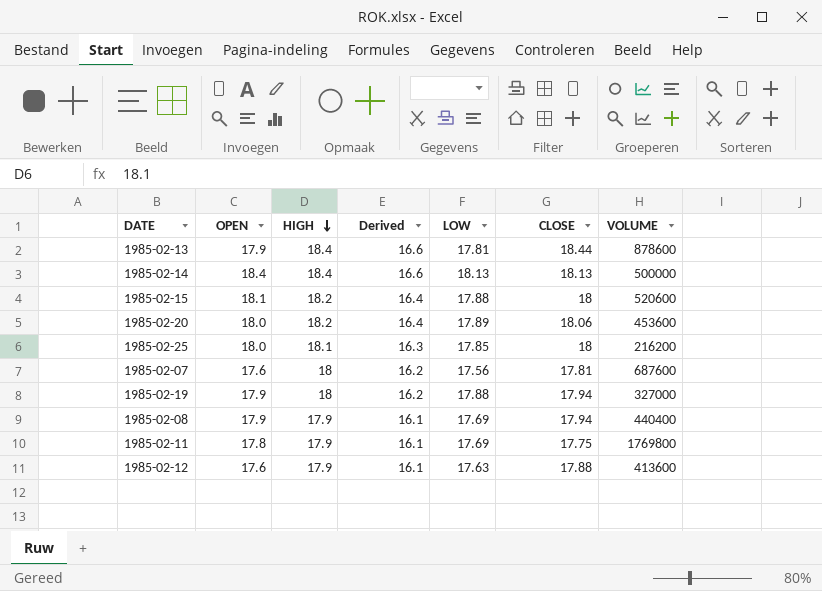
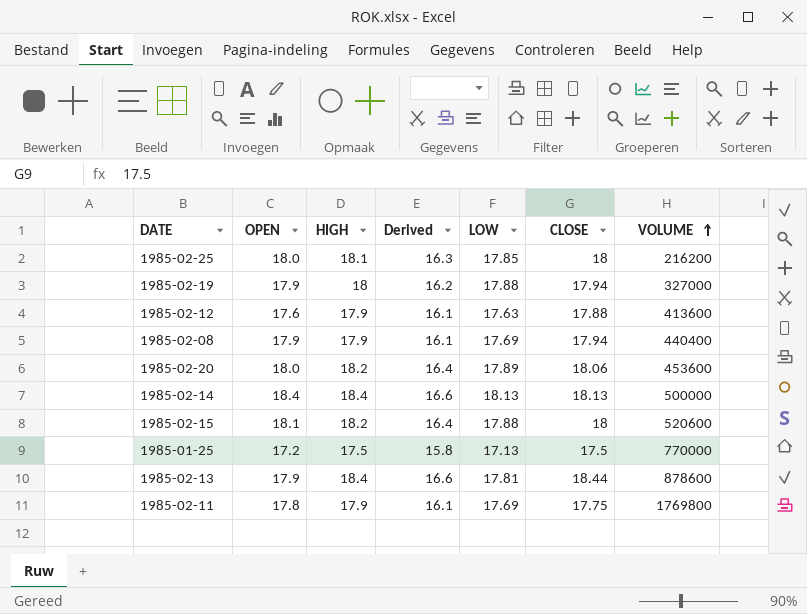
row order: HIGH descending -> VOLUME ascending
row 1985-02-07: 17.6 | 18 | 16.2 | 17.56 | 17.81 | 687600 -> none
row 1985-01-25: none -> 17.2 | 17.5 | 15.8 | 17.13 | 17.5 | 770000

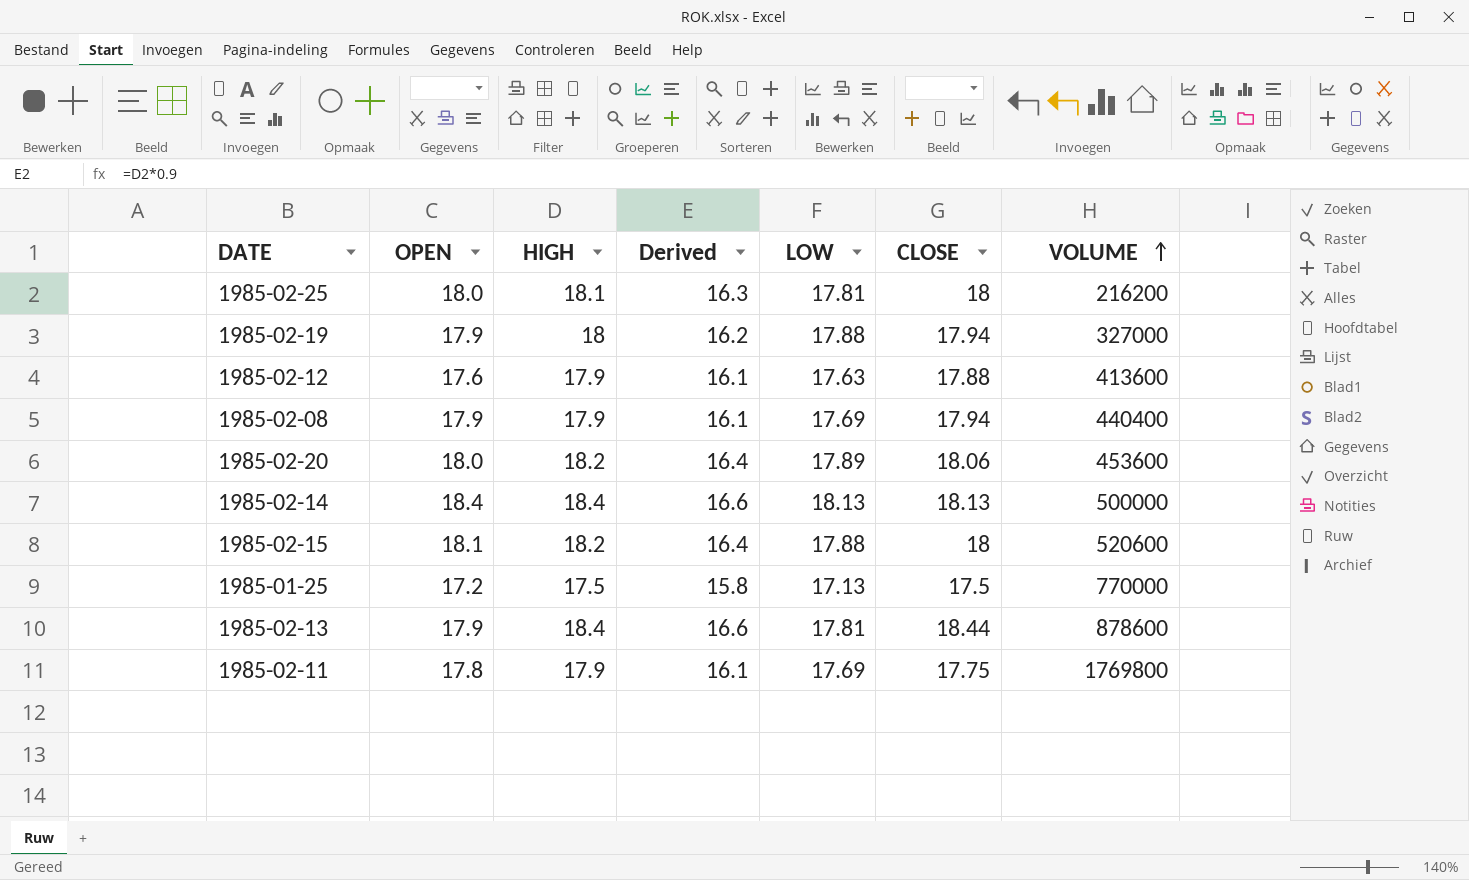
1985-02-25 | LOW: 17.85 -> 17.81

